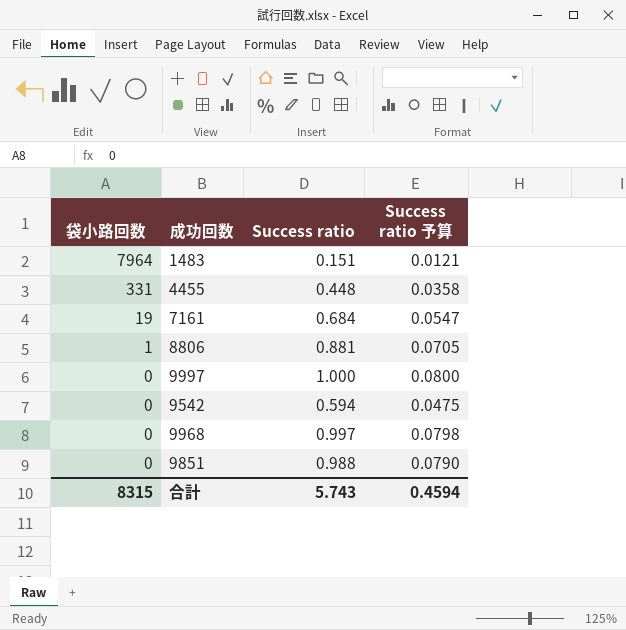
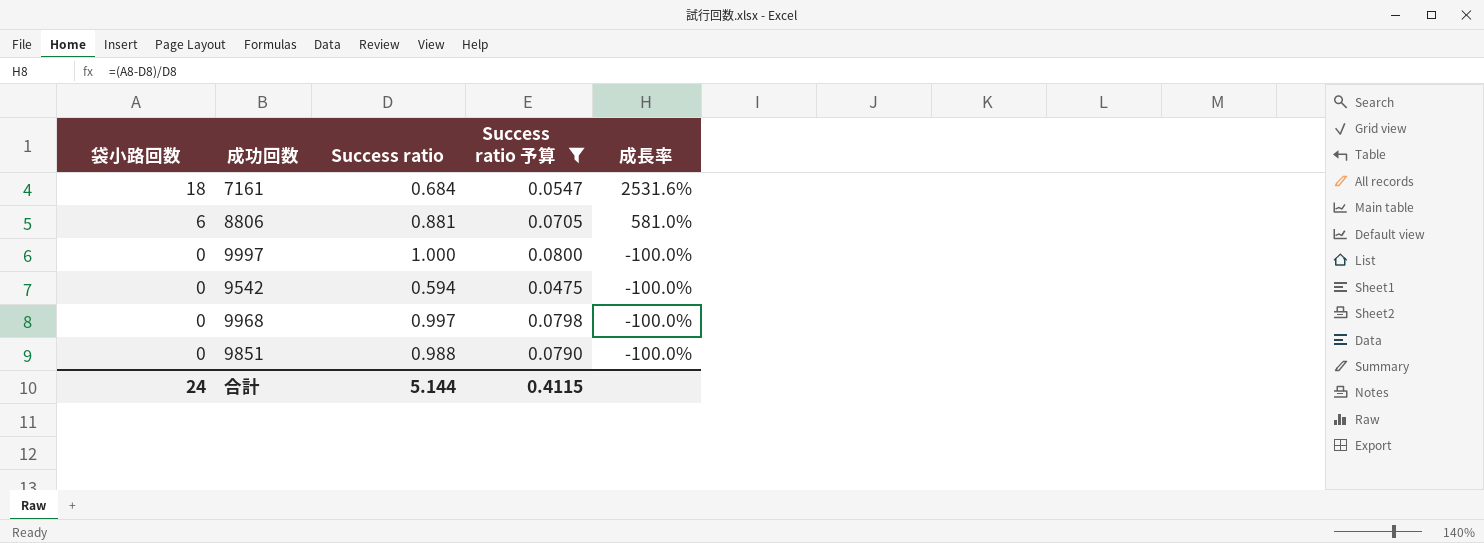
filter: none -> Success ratio 予算 >= 0.0475
column 成長率 | formula: none -> ([袋小路回数] - [Success ratio]) / [Success ratio]
7161 | 袋小路回数: 19 -> 18
8806 | 袋小路回数: 1 -> 6
合計 | 袋小路回数: 8315 -> 24
合計 | Success ratio: 5.743 -> 5.144
合計 | Success ratio 予算: 0.4594 -> 0.4115

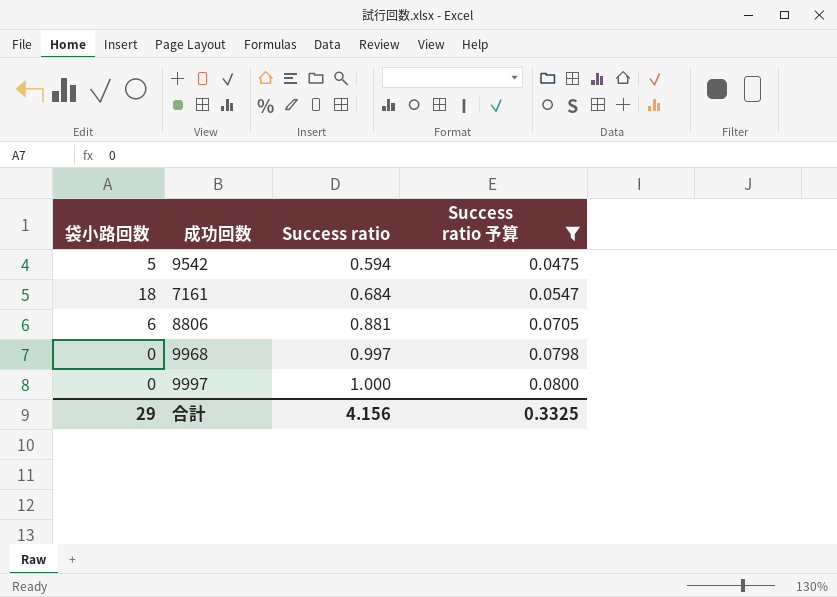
row order: 袋小路回数 descending -> Success ratio ascending
column 成長率 | formula: ([袋小路回数] - [Success ratio]) / [Success ratio] -> none
row 9851: 0 | 0.988 | 0.0790 | -100.0% -> none
9542 | 袋小路回数: 0 -> 5
合計 | 袋小路回数: 24 -> 29
合計 | Success ratio: 5.144 -> 4.156
合計 | Success ratio 予算: 0.4115 -> 0.3325

